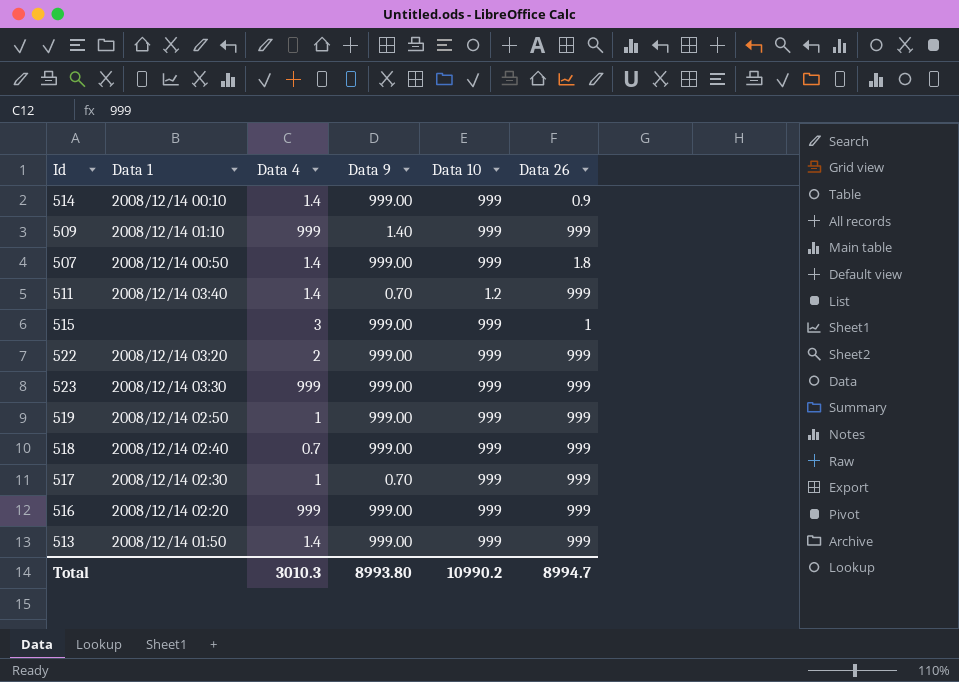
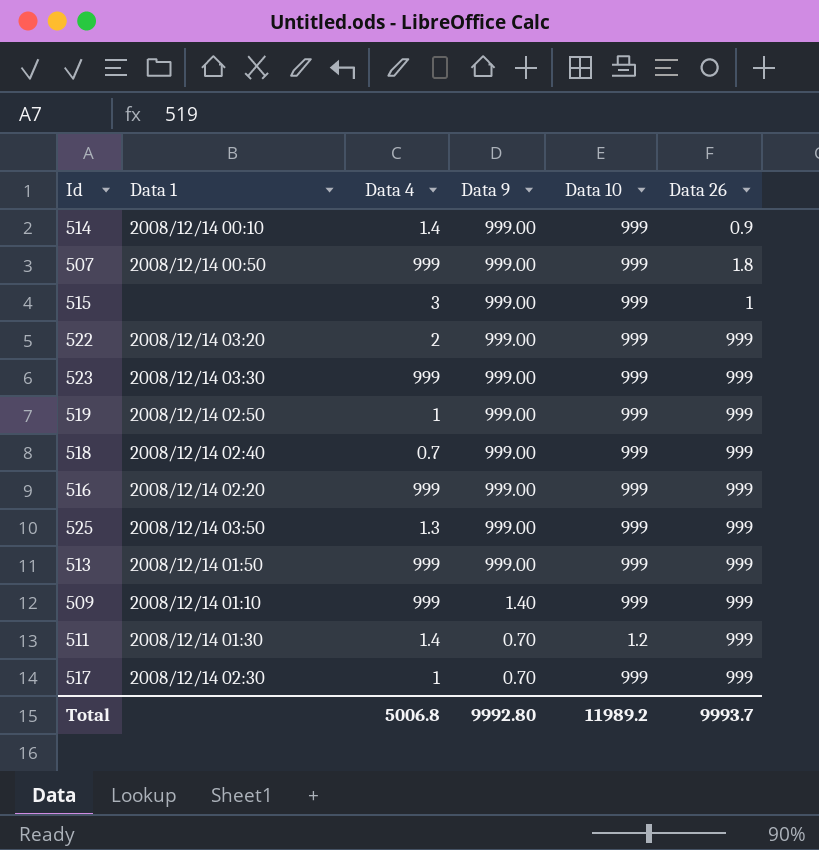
row order: none -> Data 9 descending
507 | Data 4: 1.4 -> 999
row 525: none -> 2008/12/14 03:50 | 1.3 | 999.00 | 999 | 999
513 | Data 4: 1.4 -> 999
511 | Data 1: 2008/12/14 03:40 -> 2008/12/14 01:30
Total | Data 4: 3010.3 -> 5006.8
Total | Data 9: 8993.80 -> 9992.80
Total | Data 10: 10990.2 -> 11989.2
Total | Data 26: 8994.7 -> 9993.7

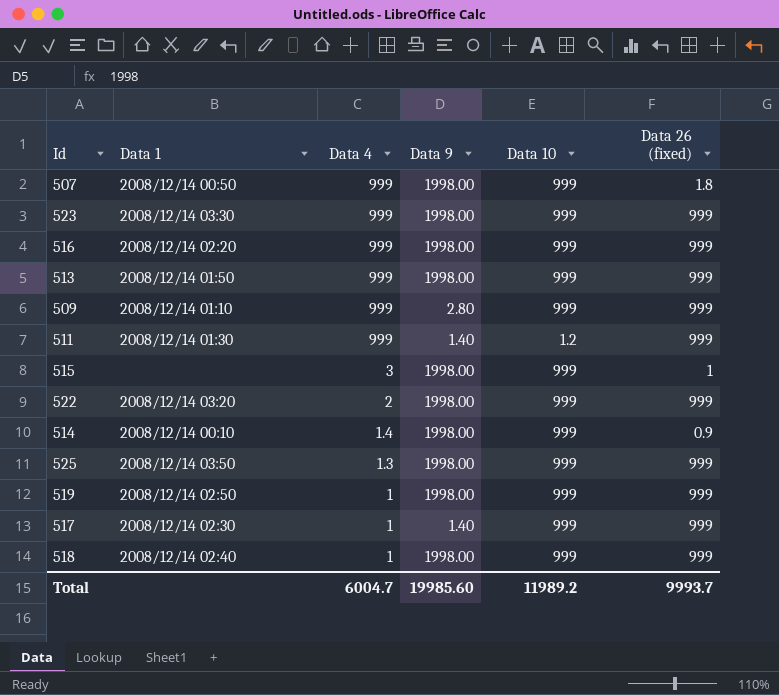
row order: Data 9 descending -> Data 4 descending
column name: Data 26 -> Data 26 (fixed)
507 | Data 9: 999.00 -> 1998.00
523 | Data 9: 999.00 -> 1998.00
516 | Data 9: 999.00 -> 1998.00
513 | Data 9: 999.00 -> 1998.00
509 | Data 9: 1.40 -> 2.80
511 | Data 4: 1.4 -> 999
511 | Data 9: 0.70 -> 1.40
515 | Data 9: 999.00 -> 1998.00
522 | Data 9: 999.00 -> 1998.00
514 | Data 9: 999.00 -> 1998.00
525 | Data 9: 999.00 -> 1998.00
519 | Data 9: 999.00 -> 1998.00
517 | Data 9: 0.70 -> 1.40
518 | Data 4: 0.7 -> 1
518 | Data 9: 999.00 -> 1998.00
Total | Data 4: 5006.8 -> 6004.7
Total | Data 9: 9992.80 -> 19985.60

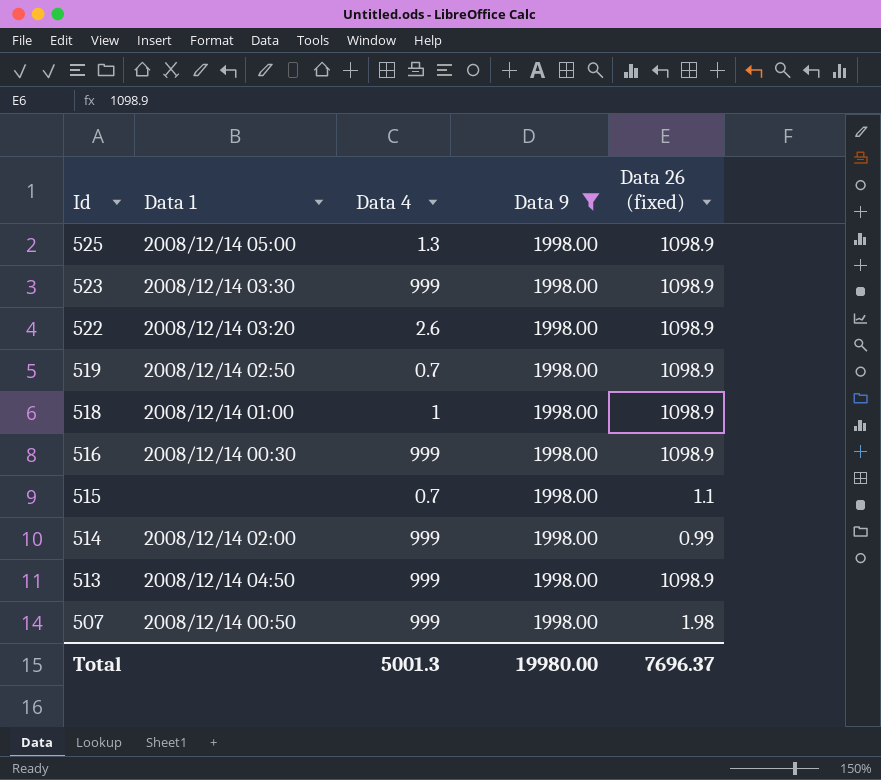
filter: none -> Data 9 = 1998.00
row order: Data 4 descending -> Id descending
column Data 10 | position: 5 -> none
525 | Data 1: 2008/12/14 03:50 -> 2008/12/14 05:00
525 | Data 26 (fixed): 999 -> 1098.9
523 | Data 26 (fixed): 999 -> 1098.9
522 | Data 4: 2 -> 2.6
522 | Data 26 (fixed): 999 -> 1098.9
519 | Data 4: 1 -> 0.7
519 | Data 26 (fixed): 999 -> 1098.9
518 | Data 1: 2008/12/14 02:40 -> 2008/12/14 01:00
518 | Data 26 (fixed): 999 -> 1098.9
516 | Data 1: 2008/12/14 02:20 -> 2008/12/14 00:30
516 | Data 26 (fixed): 999 -> 1098.9
515 | Data 4: 3 -> 0.7
515 | Data 26 (fixed): 1 -> 1.1
514 | Data 1: 2008/12/14 00:10 -> 2008/12/14 02:00
514 | Data 4: 1.4 -> 999
514 | Data 26 (fixed): 0.9 -> 0.99
513 | Data 1: 2008/12/14 01:50 -> 2008/12/14 04:50
513 | Data 26 (fixed): 999 -> 1098.9
507 | Data 26 (fixed): 1.8 -> 1.98
Total | Data 4: 6004.7 -> 5001.3
Total | Data 9: 19985.60 -> 19980.00
Total | Data 26 (fixed): 9993.7 -> 7696.37

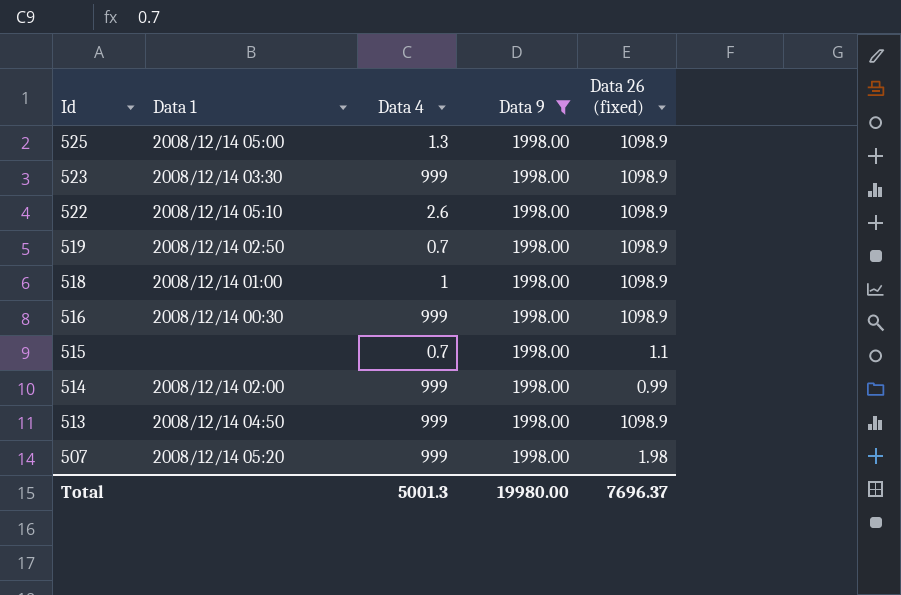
522 | Data 1: 2008/12/14 03:20 -> 2008/12/14 05:10
507 | Data 1: 2008/12/14 00:50 -> 2008/12/14 05:20

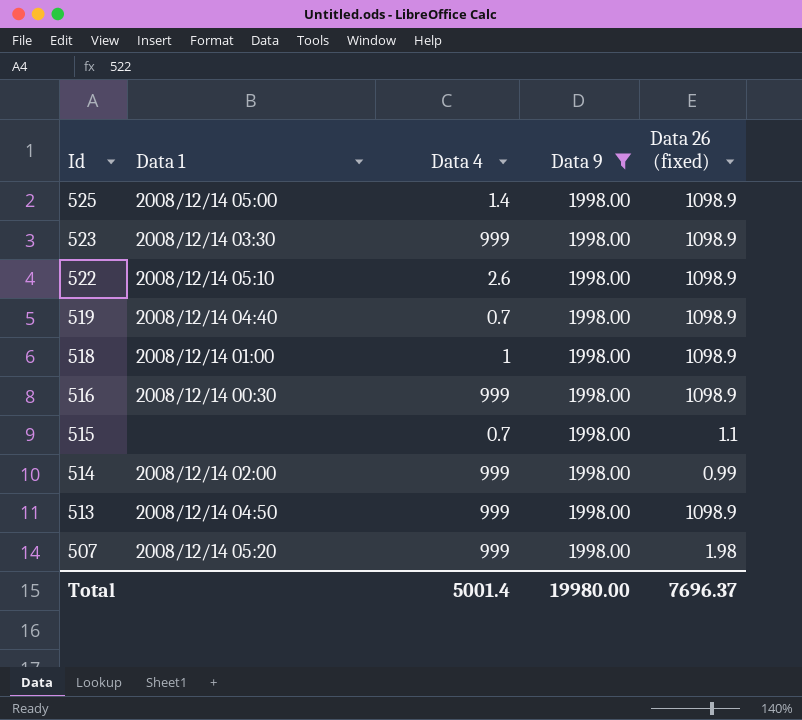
525 | Data 4: 1.3 -> 1.4
519 | Data 1: 2008/12/14 02:50 -> 2008/12/14 04:40
Total | Data 4: 5001.3 -> 5001.4

